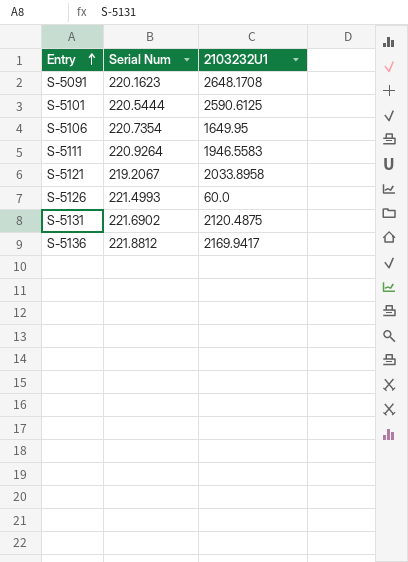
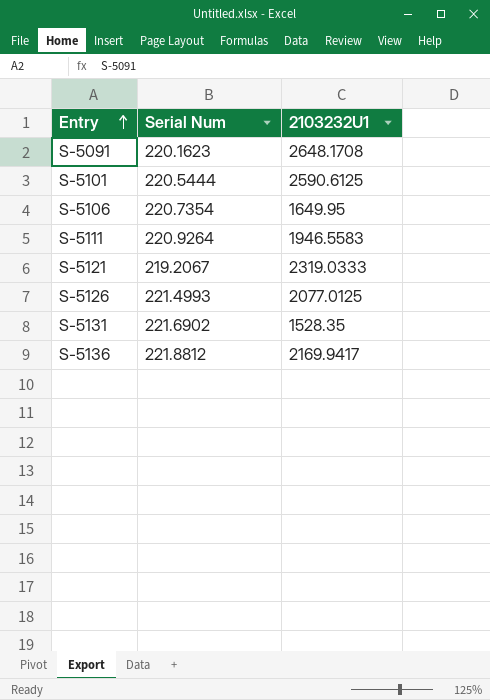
S-5121 | 2103232U1: 2033.8958 -> 2319.0333
S-5126 | 2103232U1: 60.0 -> 2077.0125
S-5131 | 2103232U1: 2120.4875 -> 1528.35

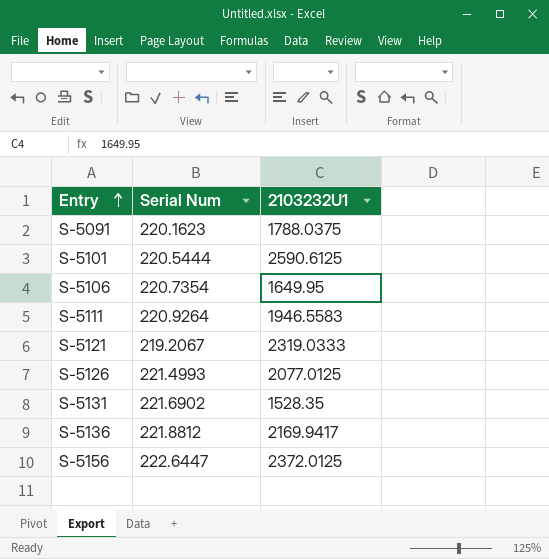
S-5091 | 2103232U1: 2648.1708 -> 1788.0375
row S-5156: none -> 222.6447 | 2372.0125

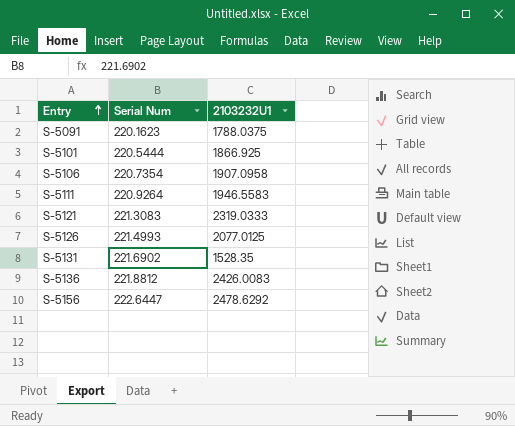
S-5101 | 2103232U1: 2590.6125 -> 1866.925
S-5106 | 2103232U1: 1649.95 -> 1907.0958
S-5121 | Serial Num: 219.2067 -> 221.3083
S-5136 | 2103232U1: 2169.9417 -> 2426.0083
S-5156 | 2103232U1: 2372.0125 -> 2478.6292

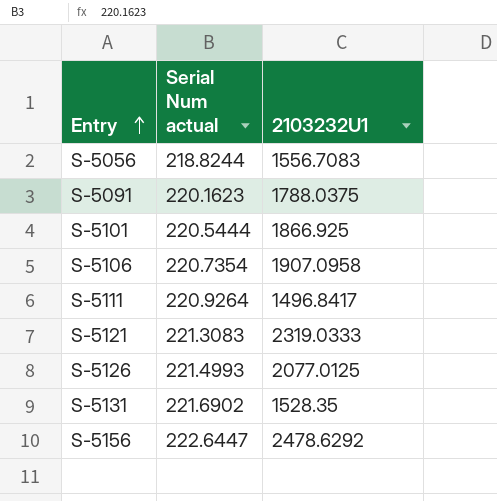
column name: Serial Num -> Serial Num actual
row S-5136: 221.8812 | 2426.0083 -> none
row S-5056: none -> 218.8244 | 1556.7083
S-5111 | 2103232U1: 1946.5583 -> 1496.8417

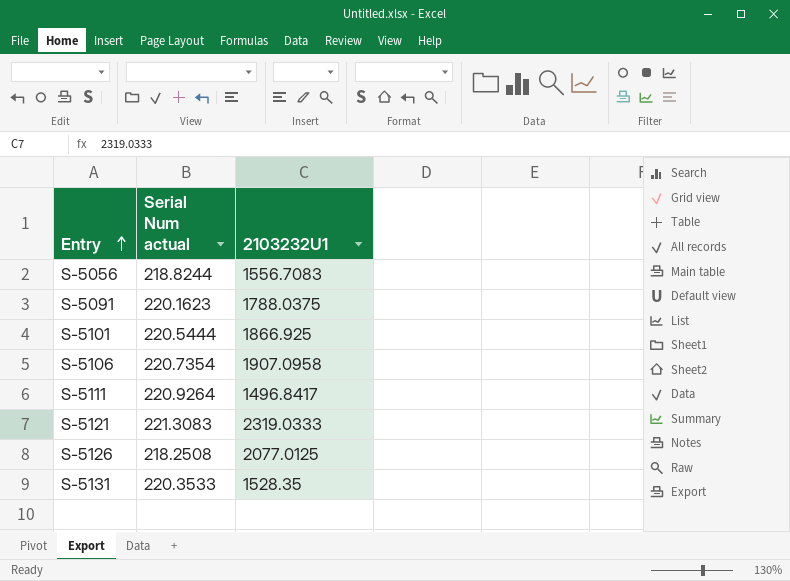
row S-5156: 222.6447 | 2478.6292 -> none
S-5126 | Serial Num actual: 221.4993 -> 218.2508
S-5131 | Serial Num actual: 221.6902 -> 220.3533

